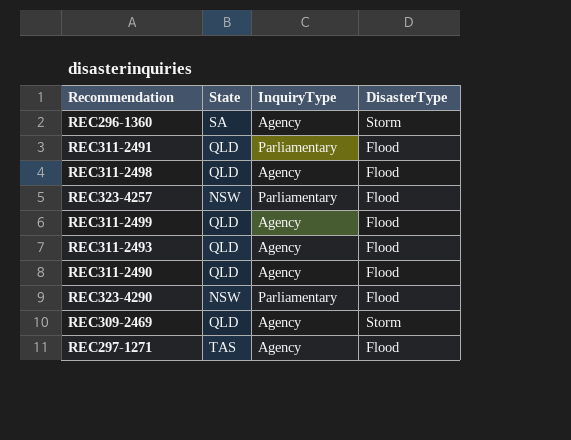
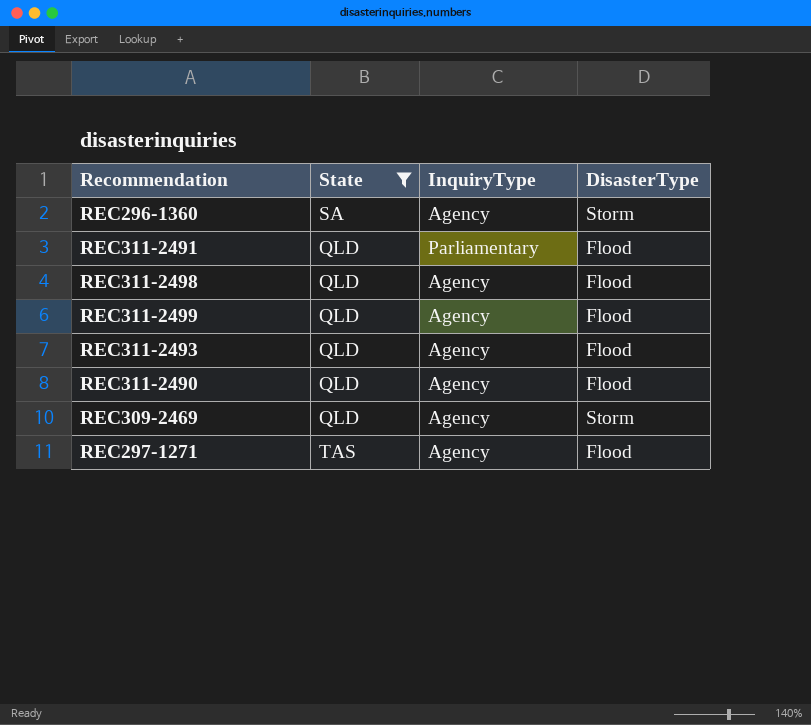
filter: none -> State != NSW

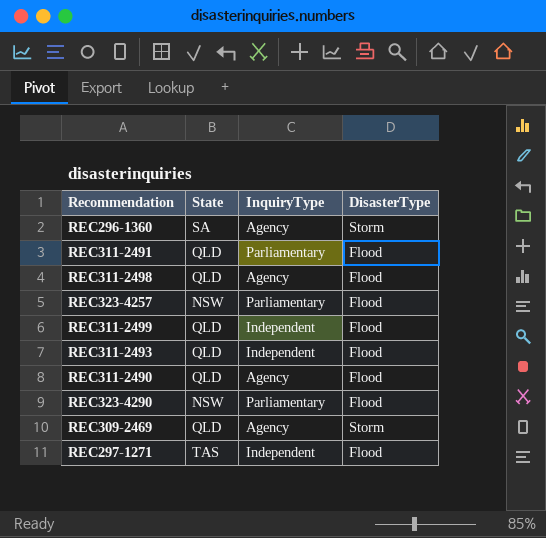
filter: State != NSW -> none
REC311-2499 | InquiryType: Agency -> Independent
REC311-2493 | InquiryType: Agency -> Independent
REC297-1271 | InquiryType: Agency -> Independent

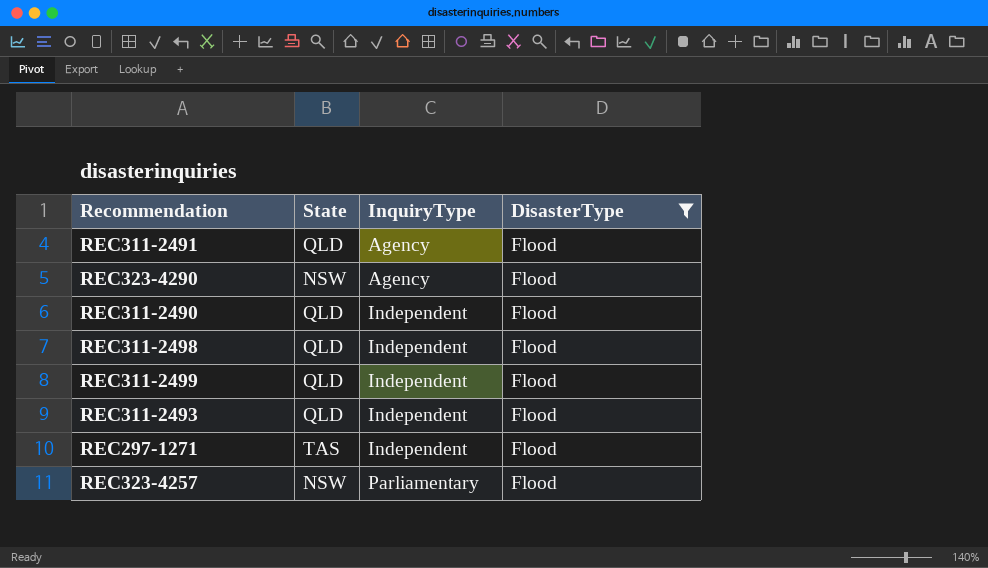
filter: none -> DisasterType = Flood
row order: none -> InquiryType ascending
REC311-2491 | InquiryType: Parliamentary -> Agency
REC323-4290 | InquiryType: Parliamentary -> Agency
REC311-2490 | InquiryType: Agency -> Independent
REC311-2498 | InquiryType: Agency -> Independent

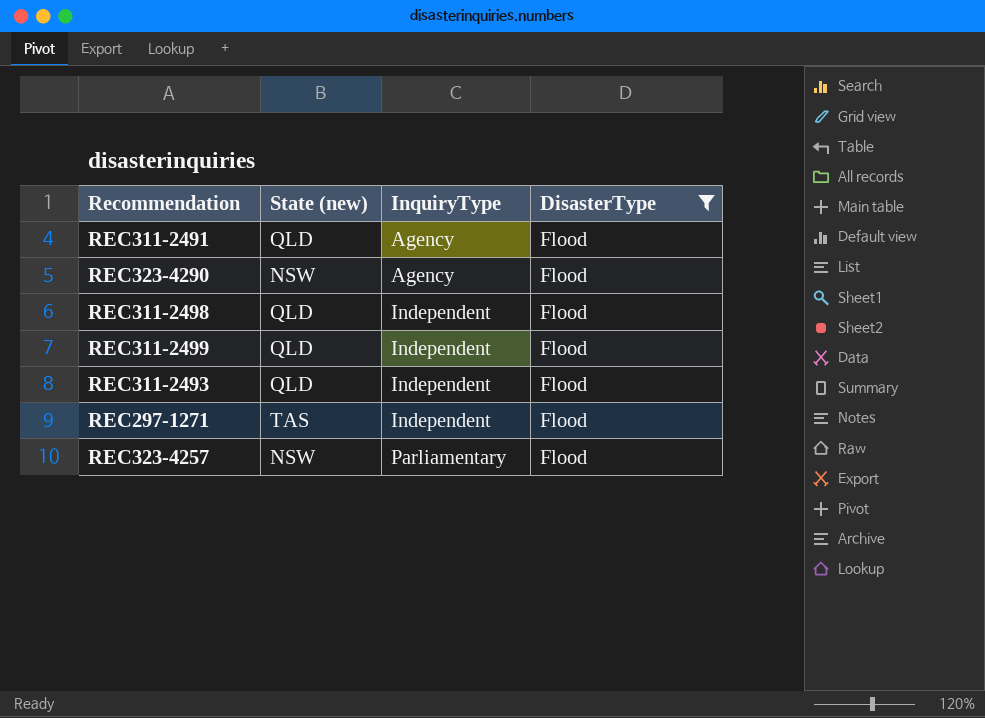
column name: State -> State (new)
row REC311-2490: QLD | Independent | Flood -> none

